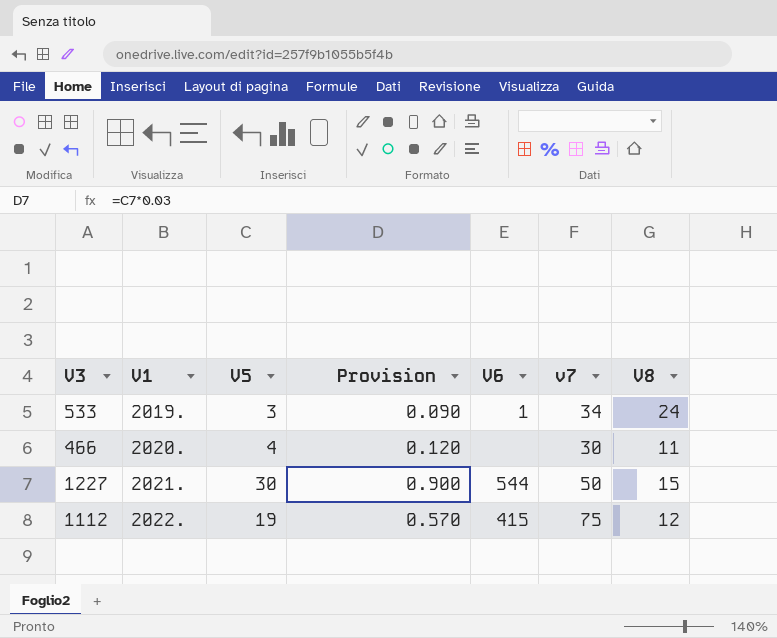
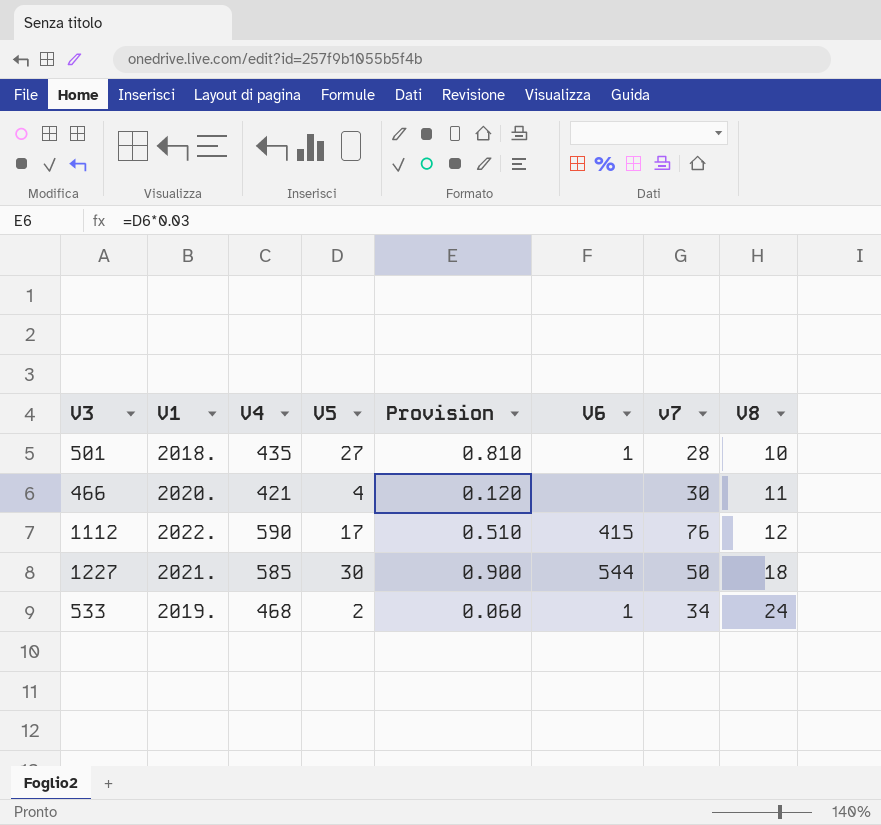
row order: V1 ascending -> V8 ascending
column V4 | position: none -> 3
row 501: none -> 2018. | 435 | 27 | 0.810 | 1 | 28 | 10
1112 | V5: 19 -> 17
1112 | Provision: 0.570 -> 0.510
1112 | v7: 75 -> 76
1227 | V8: 15 -> 18
533 | V5: 3 -> 2
533 | Provision: 0.090 -> 0.060

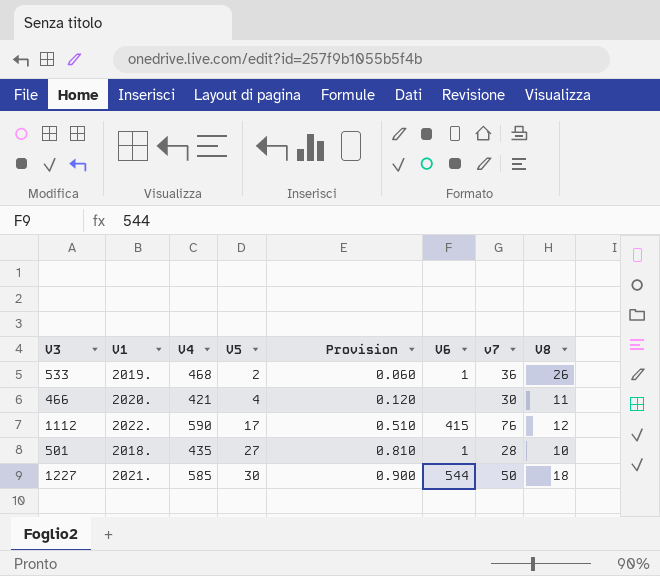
row order: V8 ascending -> V5 ascending
533 | v7: 34 -> 36
533 | V8: 24 -> 26

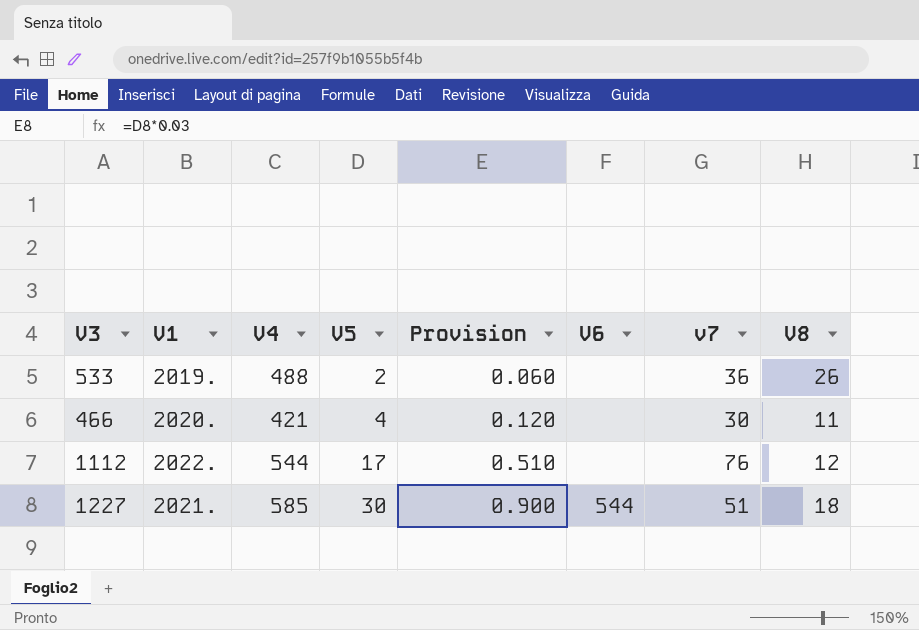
row 501: 2018. | 435 | 27 | 0.810 | 1 | 28 | 10 -> none
533 | V4: 468 -> 488
533 | V6: 1 -> none
1112 | V4: 590 -> 544
1112 | V6: 415 -> none
1227 | v7: 50 -> 51

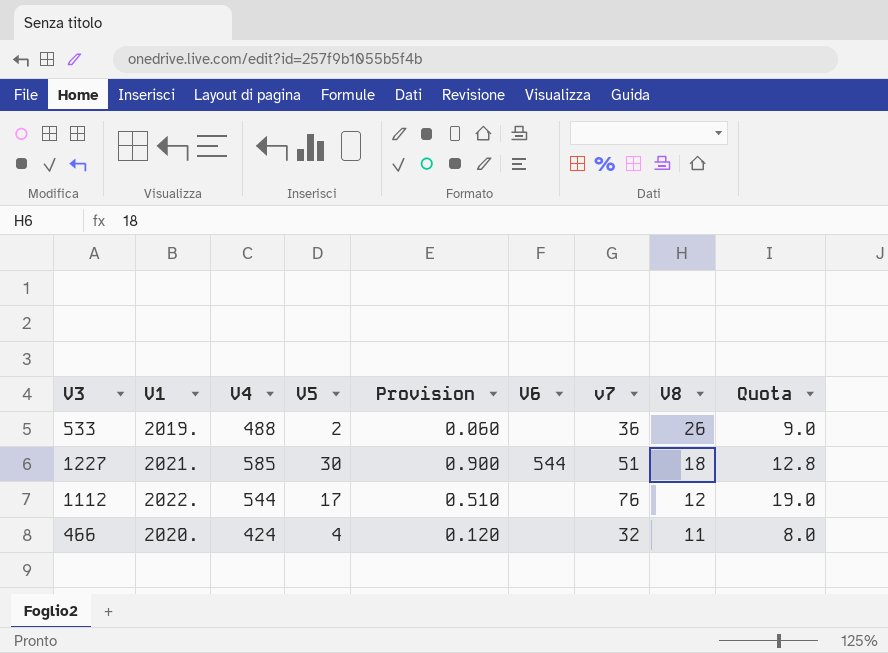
row order: V5 ascending -> V8 descending
column Quota | formula: none -> [v7] * 0.25
466 | V4: 421 -> 424
466 | v7: 30 -> 32

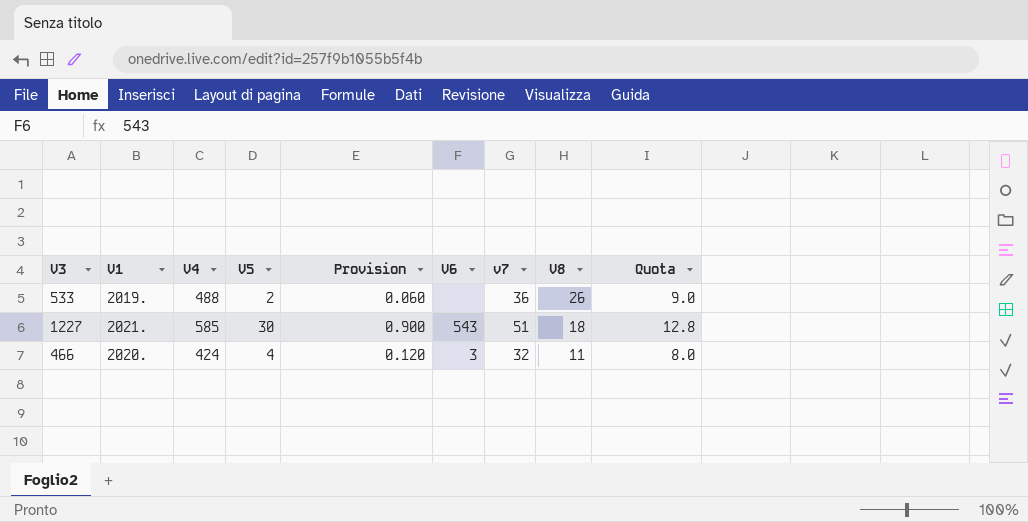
row 1112: 2022. | 544 | 17 | 0.510 | none | 76 | 12 | 19.0 -> none
1227 | V6: 544 -> 543
466 | V6: none -> 3

